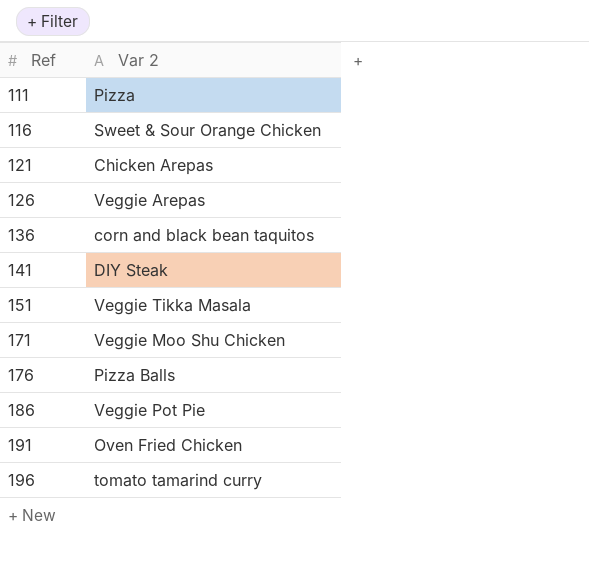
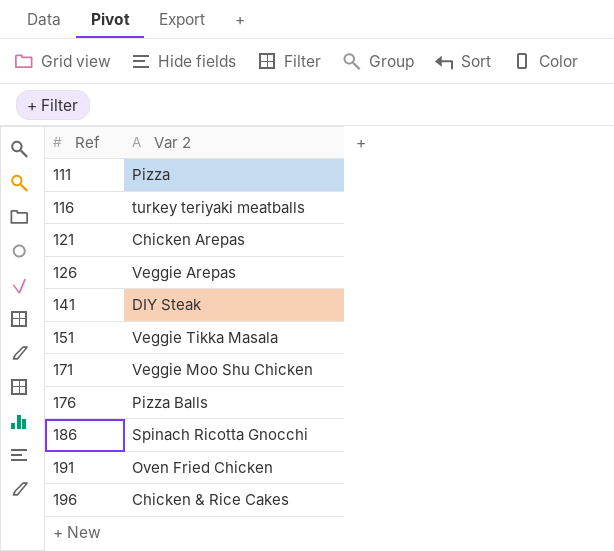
row 136: corn and black bean taquitos -> none
116 | Var 2: Sweet & Sour Orange Chicken -> turkey teriyaki meatballs
186 | Var 2: Veggie Pot Pie -> Spinach Ricotta Gnocchi
196 | Var 2: tomato tamarind curry -> Chicken & Rice Cakes

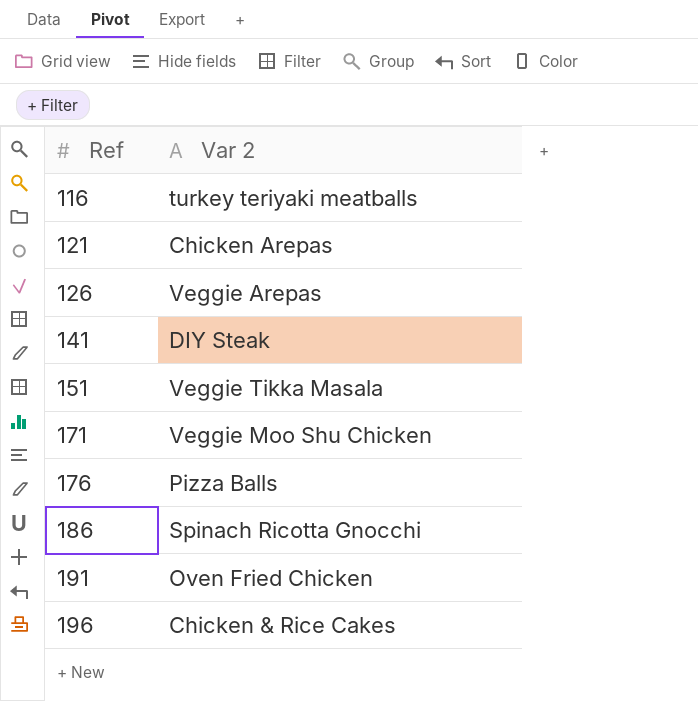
row 111: Pizza -> none

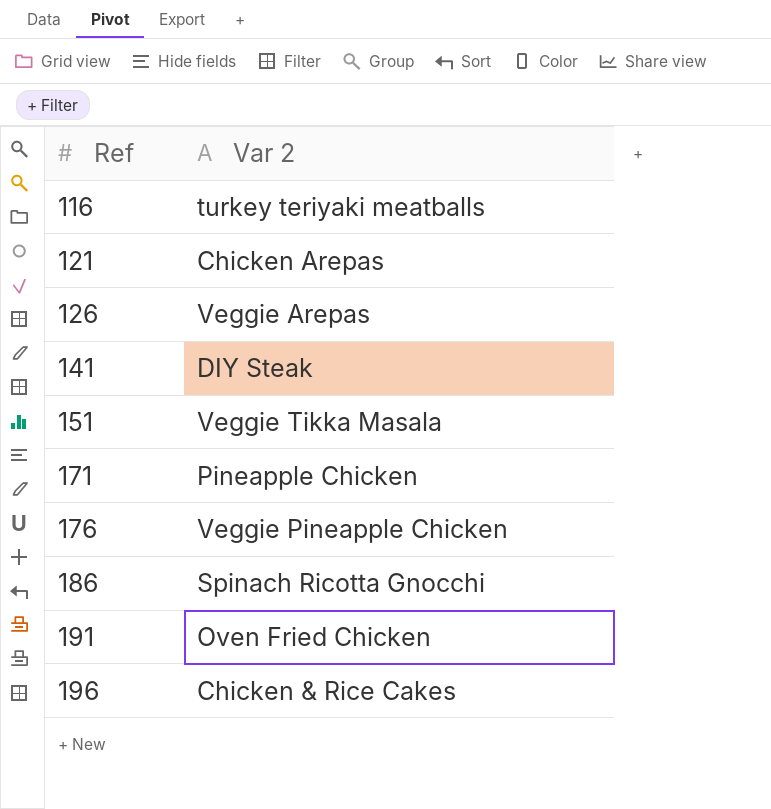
171 | Var 2: Veggie Moo Shu Chicken -> Pineapple Chicken
176 | Var 2: Pizza Balls -> Veggie Pineapple Chicken

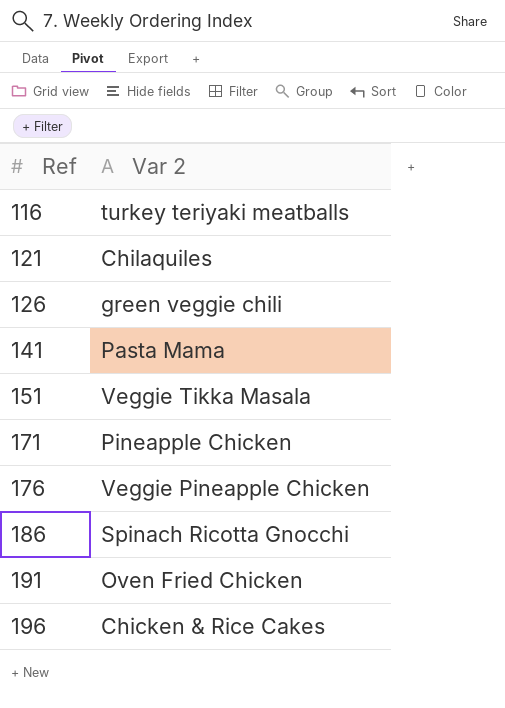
121 | Var 2: Chicken Arepas -> Chilaquiles
126 | Var 2: Veggie Arepas -> green veggie chili
141 | Var 2: DIY Steak -> Pasta Mama

